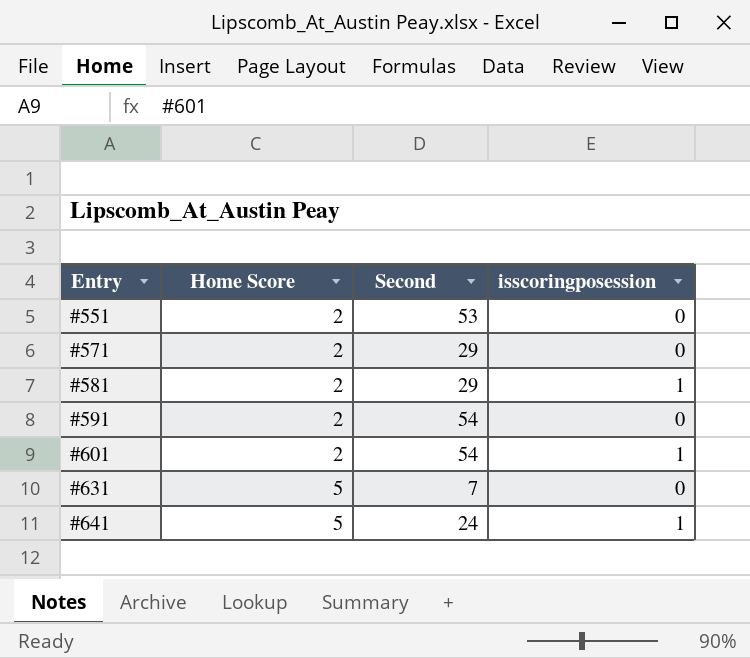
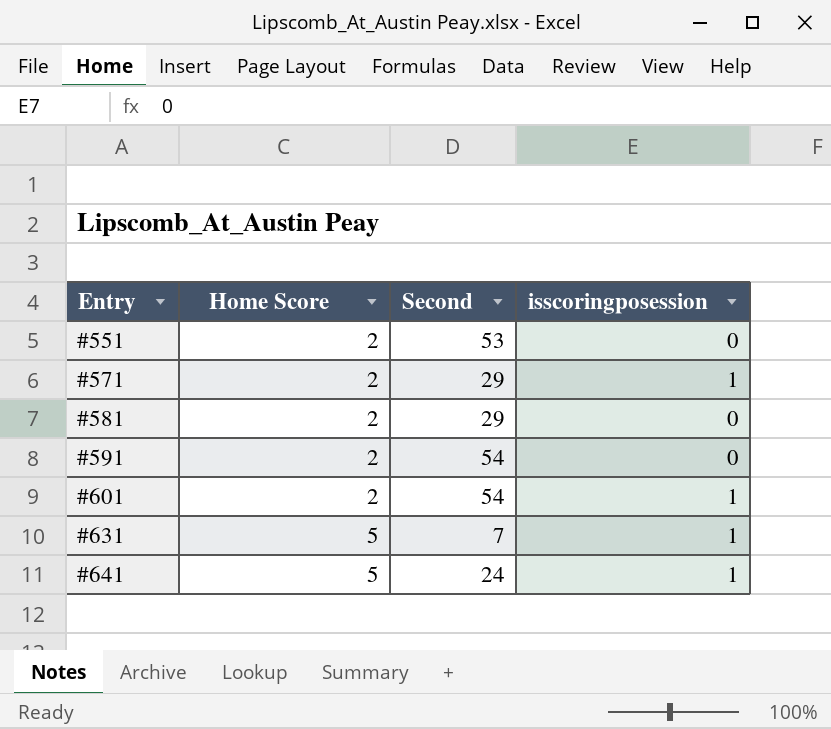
#571 | isscoringposession: 0 -> 1
#581 | isscoringposession: 1 -> 0
#631 | isscoringposession: 0 -> 1

